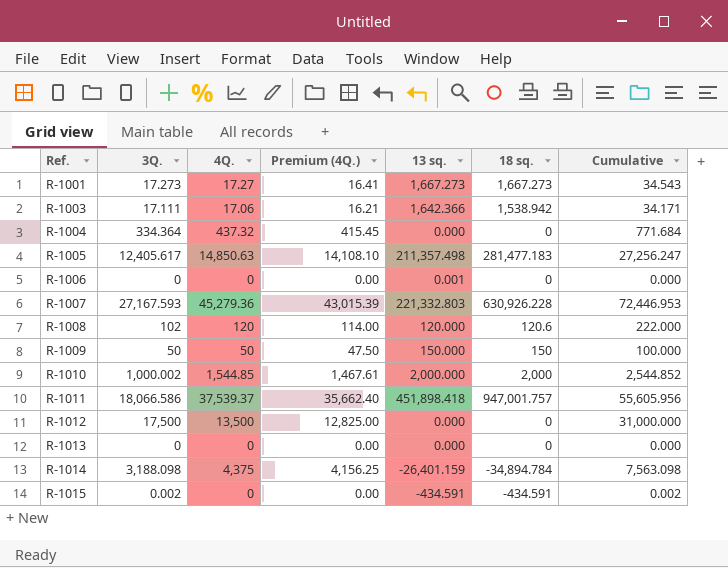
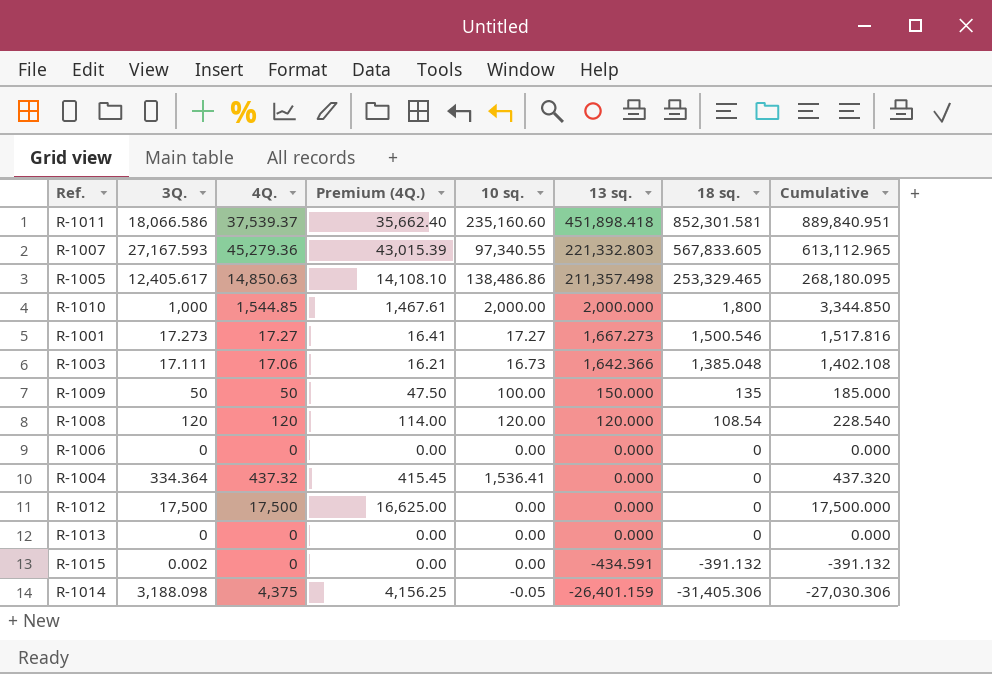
row order: Ref. ascending -> 13 sq. descending
column 10 sq. | position: none -> 5
column Cumulative | formula: [3Q.] + [4Q.] -> [4Q.] + [18 sq.]
R-1011 | 18 sq.: 947,001.757 -> 852,301.581
R-1007 | 18 sq.: 630,926.228 -> 567,833.605
R-1005 | 18 sq.: 281,477.183 -> 253,329.465
R-1010 | 3Q.: 1,000.002 -> 1,000
R-1010 | 18 sq.: 2,000 -> 1,800
R-1001 | 18 sq.: 1,667.273 -> 1,500.546
R-1003 | 18 sq.: 1,538.942 -> 1,385.048
R-1009 | 18 sq.: 150 -> 135
R-1008 | 3Q.: 102 -> 120
R-1008 | 18 sq.: 120.6 -> 108.54
R-1006 | 13 sq.: 0.001 -> 0.000
R-1012 | 4Q.: 13,500 -> 17,500
R-1012 | Premium (4Q.): 12,825.00 -> 16,625.00
R-1015 | 18 sq.: -434.591 -> -391.132
R-1014 | 18 sq.: -34,894.784 -> -31,405.306

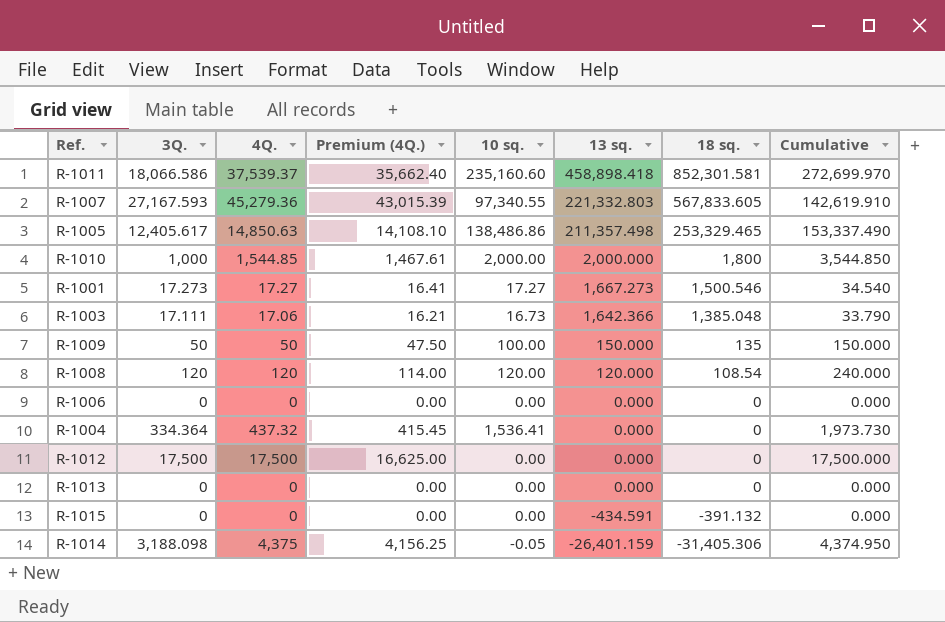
column Cumulative | formula: [4Q.] + [18 sq.] -> [4Q.] + [10 sq.]
R-1011 | 13 sq.: 451,898.418 -> 458,898.418
R-1015 | 3Q.: 0.002 -> 0

